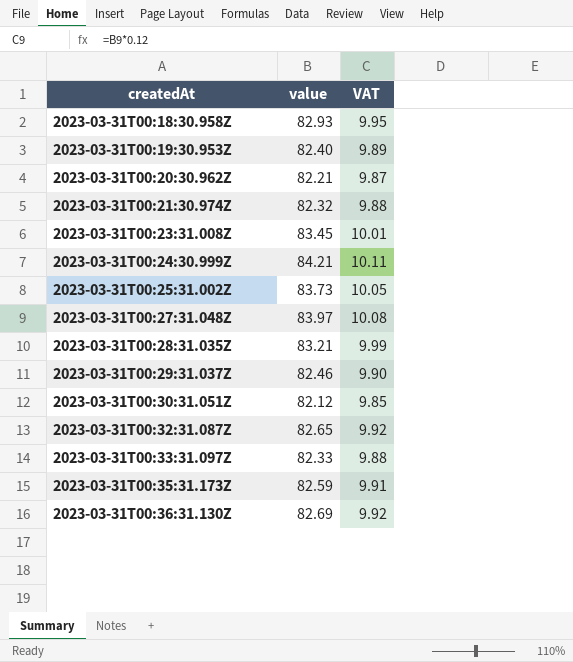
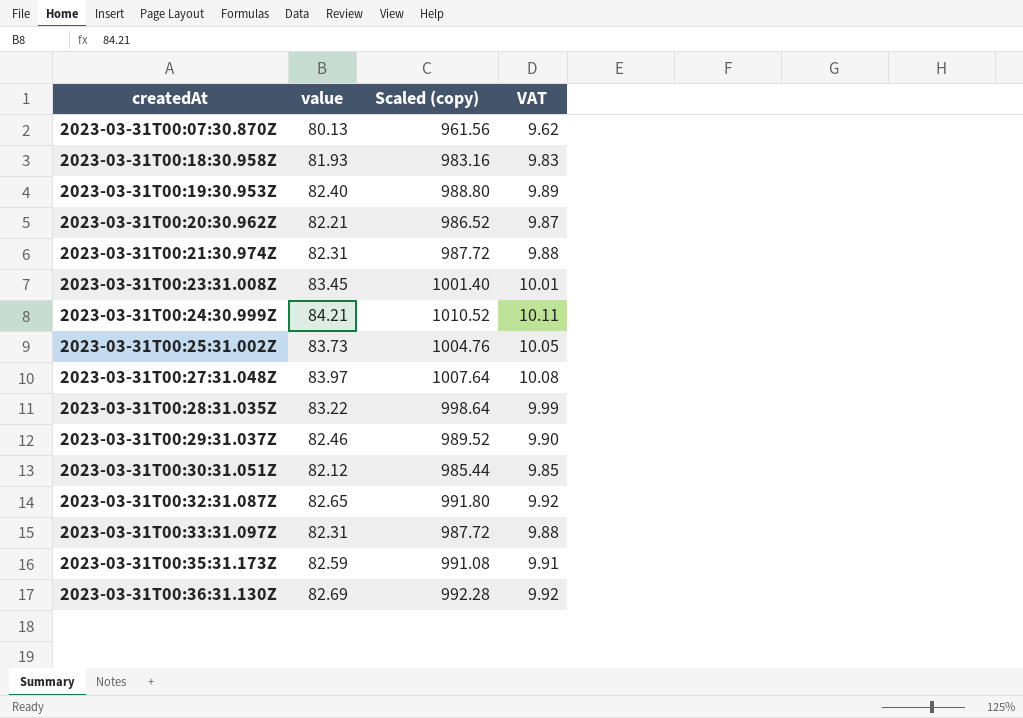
column Scaled (copy) | formula: none -> [value] * 12
row 2023-03-31T00:07:30.870Z: none -> 80.13 | 961.56 | 9.62
2023-03-31T00:18:30.958Z | value: 82.93 -> 81.93
2023-03-31T00:18:30.958Z | VAT: 9.95 -> 9.83
2023-03-31T00:21:30.974Z | value: 82.32 -> 82.31
2023-03-31T00:28:31.035Z | value: 83.21 -> 83.22
2023-03-31T00:33:31.097Z | value: 82.33 -> 82.31

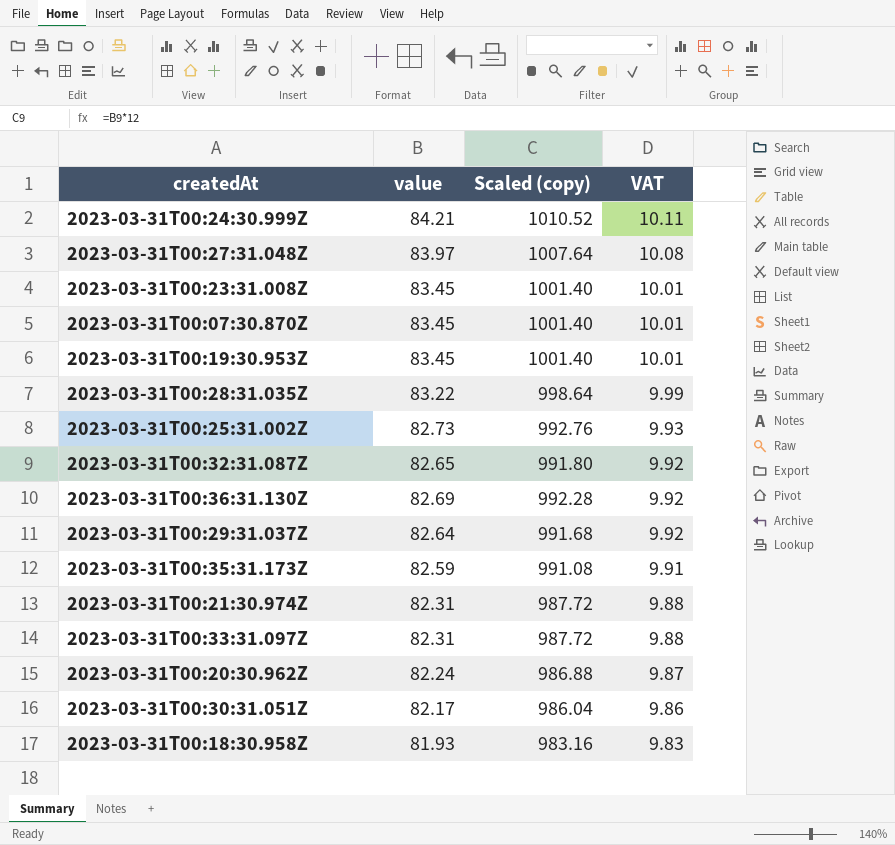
row order: createdAt ascending -> VAT descending
2023-03-31T00:07:30.870Z | value: 80.13 -> 83.45
2023-03-31T00:07:30.870Z | Scaled (copy): 961.56 -> 1001.40
2023-03-31T00:07:30.870Z | VAT: 9.62 -> 10.01
2023-03-31T00:19:30.953Z | value: 82.40 -> 83.45
2023-03-31T00:19:30.953Z | Scaled (copy): 988.80 -> 1001.40
2023-03-31T00:19:30.953Z | VAT: 9.89 -> 10.01
2023-03-31T00:25:31.002Z | value: 83.73 -> 82.73
2023-03-31T00:25:31.002Z | Scaled (copy): 1004.76 -> 992.76
2023-03-31T00:25:31.002Z | VAT: 10.05 -> 9.93
2023-03-31T00:29:31.037Z | value: 82.46 -> 82.64
2023-03-31T00:29:31.037Z | Scaled (copy): 989.52 -> 991.68
2023-03-31T00:29:31.037Z | VAT: 9.90 -> 9.92
2023-03-31T00:20:30.962Z | value: 82.21 -> 82.24
2023-03-31T00:20:30.962Z | Scaled (copy): 986.52 -> 986.88
2023-03-31T00:30:31.051Z | value: 82.12 -> 82.17
2023-03-31T00:30:31.051Z | Scaled (copy): 985.44 -> 986.04
2023-03-31T00:30:31.051Z | VAT: 9.85 -> 9.86

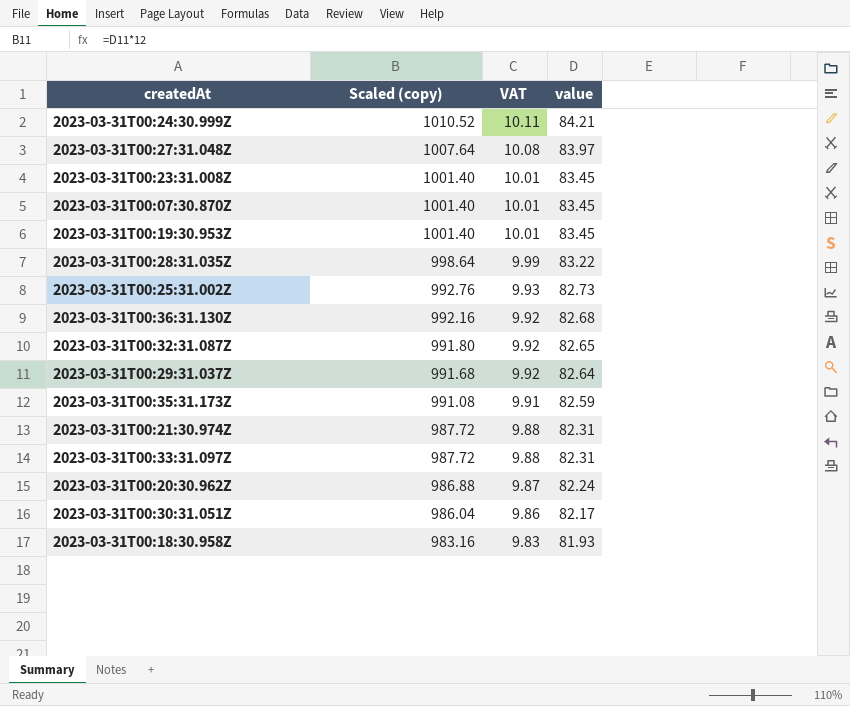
row order: VAT descending -> Scaled (copy) descending
column value | position: 2 -> 4
2023-03-31T00:36:31.130Z | Scaled (copy): 992.28 -> 992.16
2023-03-31T00:36:31.130Z | value: 82.69 -> 82.68

